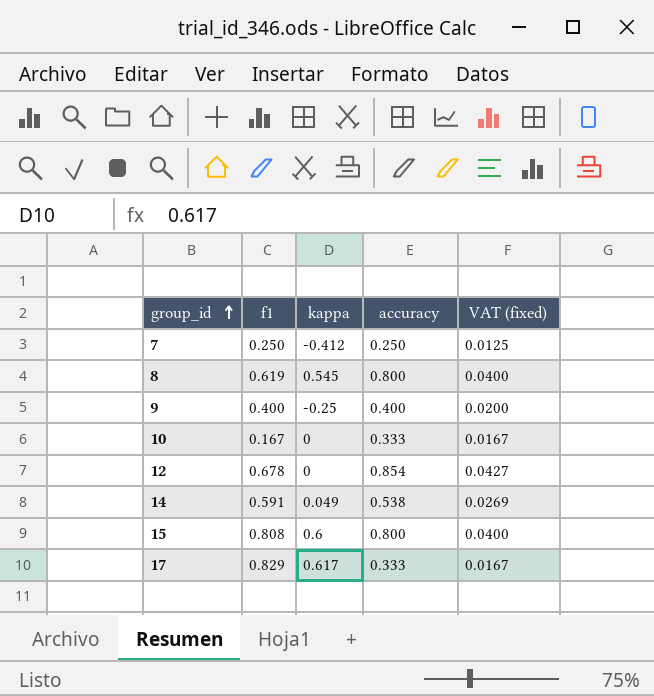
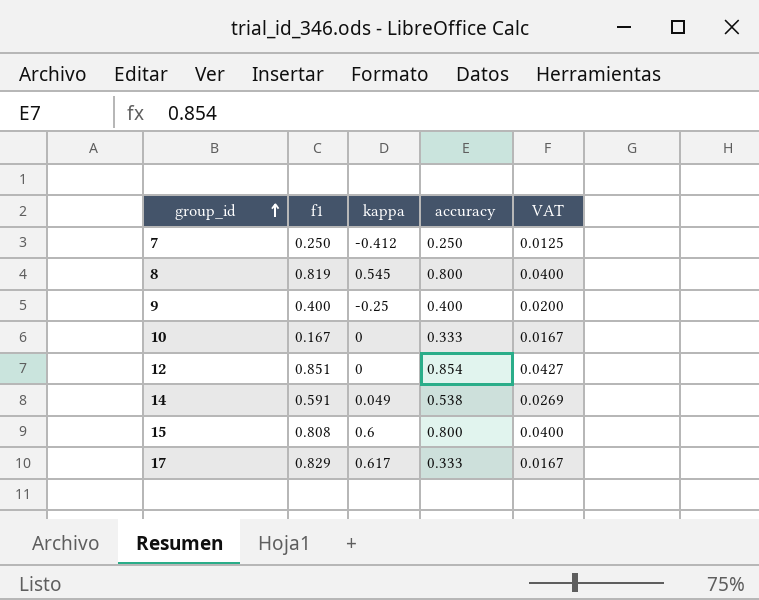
column name: VAT (fixed) -> VAT
8 | f1: 0.619 -> 0.819
12 | f1: 0.678 -> 0.851

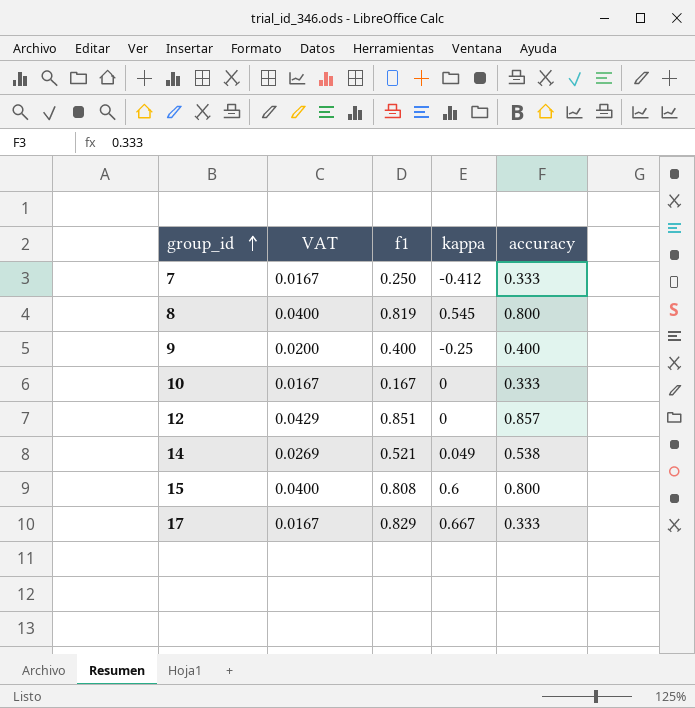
column VAT | position: 5 -> 2
7 | VAT: 0.0125 -> 0.0167
7 | accuracy: 0.250 -> 0.333
12 | VAT: 0.0427 -> 0.0429
12 | accuracy: 0.854 -> 0.857
14 | f1: 0.591 -> 0.521
17 | kappa: 0.617 -> 0.667

